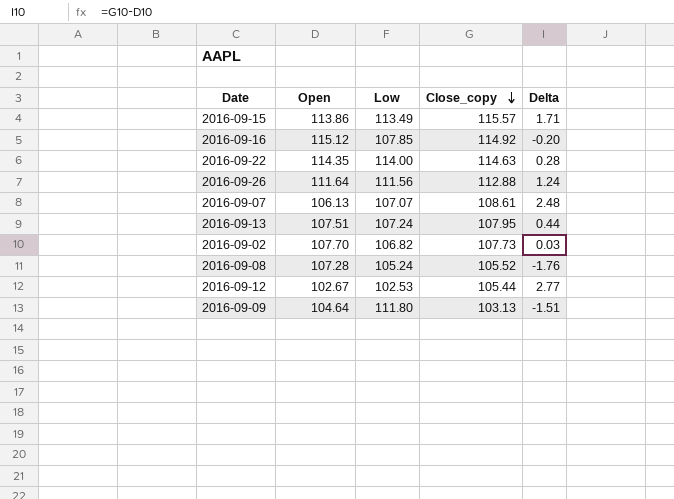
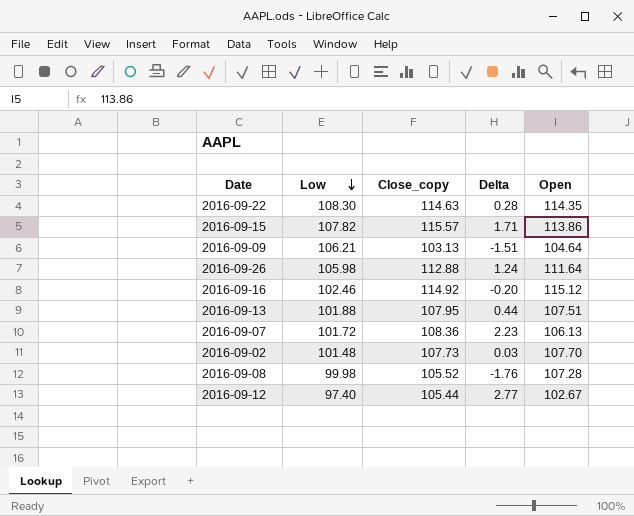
row order: Close_copy descending -> Low descending
column Open | position: 2 -> 5
2016-09-22 | Low: 114.00 -> 108.30
2016-09-15 | Low: 113.49 -> 107.82
2016-09-09 | Low: 111.80 -> 106.21
2016-09-26 | Low: 111.56 -> 105.98
2016-09-16 | Low: 107.85 -> 102.46
2016-09-13 | Low: 107.24 -> 101.88
2016-09-07 | Low: 107.07 -> 101.72
2016-09-07 | Close_copy: 108.61 -> 108.36
2016-09-07 | Delta: 2.48 -> 2.23
2016-09-02 | Low: 106.82 -> 101.48
2016-09-08 | Low: 105.24 -> 99.98
2016-09-12 | Low: 102.53 -> 97.40

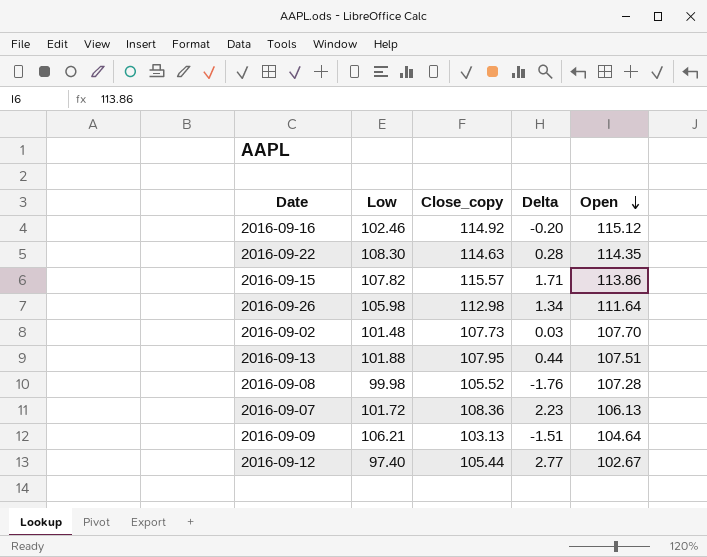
row order: Low descending -> Open descending
2016-09-26 | Close_copy: 112.88 -> 112.98
2016-09-26 | Delta: 1.24 -> 1.34

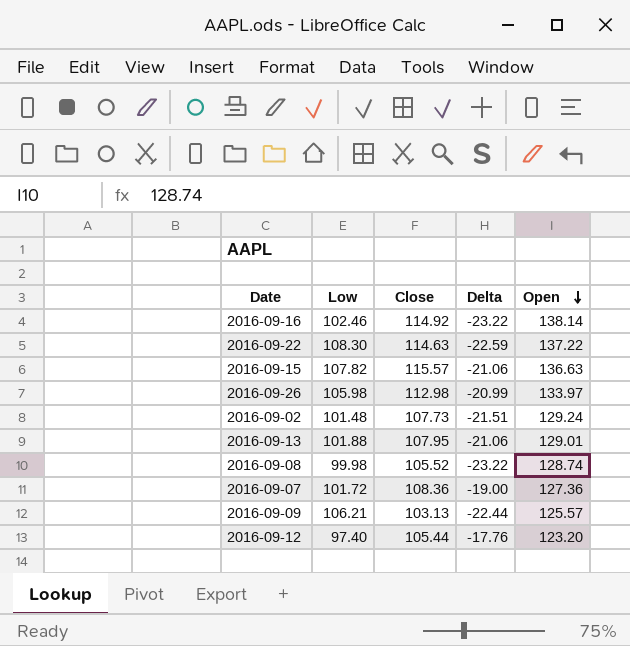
column name: Close_copy -> Close
2016-09-16 | Delta: -0.20 -> -23.22
2016-09-16 | Open: 115.12 -> 138.14
2016-09-22 | Delta: 0.28 -> -22.59
2016-09-22 | Open: 114.35 -> 137.22
2016-09-15 | Delta: 1.71 -> -21.06
2016-09-15 | Open: 113.86 -> 136.63
2016-09-26 | Delta: 1.34 -> -20.99
2016-09-26 | Open: 111.64 -> 133.97
2016-09-02 | Delta: 0.03 -> -21.51
2016-09-02 | Open: 107.70 -> 129.24
2016-09-13 | Delta: 0.44 -> -21.06
2016-09-13 | Open: 107.51 -> 129.01
2016-09-08 | Delta: -1.76 -> -23.22
2016-09-08 | Open: 107.28 -> 128.74
2016-09-07 | Delta: 2.23 -> -19.00
2016-09-07 | Open: 106.13 -> 127.36
2016-09-09 | Delta: -1.51 -> -22.44
2016-09-09 | Open: 104.64 -> 125.57
2016-09-12 | Delta: 2.77 -> -17.76
2016-09-12 | Open: 102.67 -> 123.20

